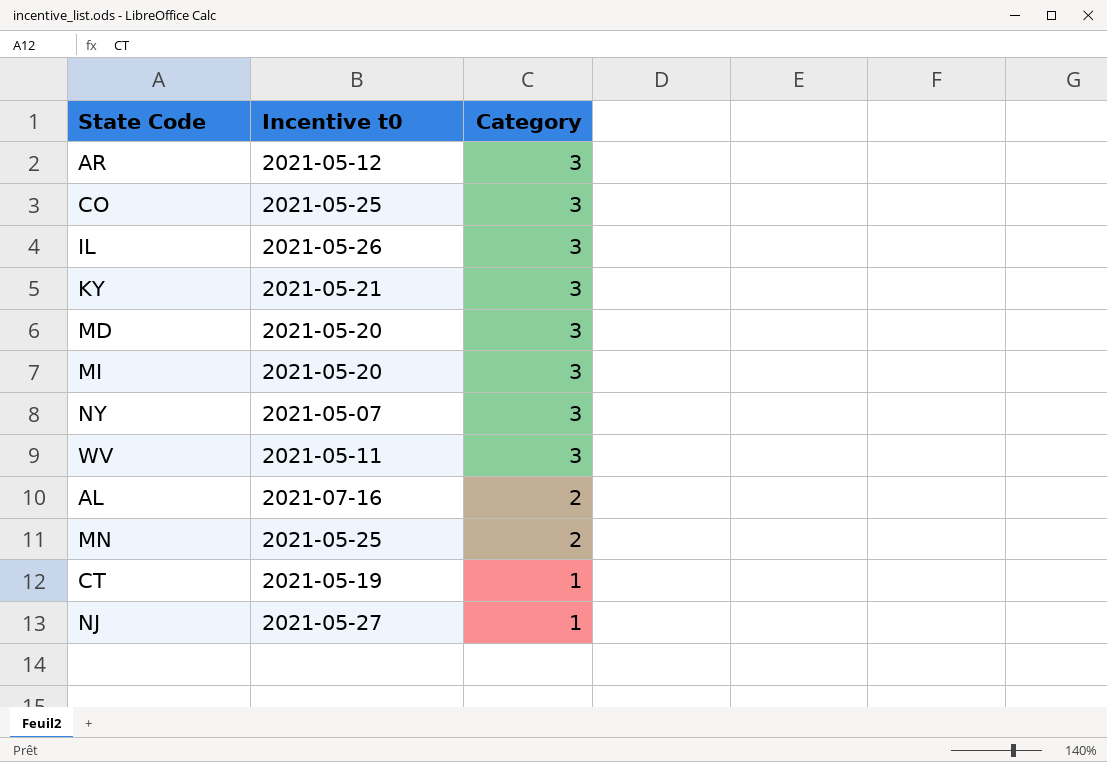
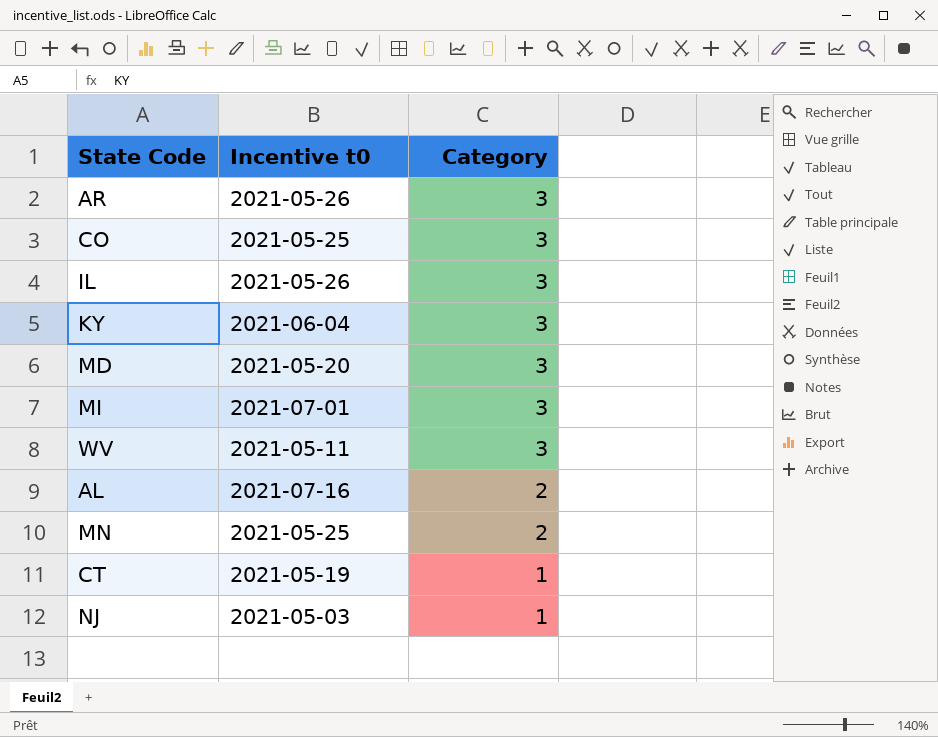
row NY: 2021-05-07 | 3 -> none
AR | Incentive t0: 2021-05-12 -> 2021-05-26
KY | Incentive t0: 2021-05-21 -> 2021-06-04
MI | Incentive t0: 2021-05-20 -> 2021-07-01
NJ | Incentive t0: 2021-05-27 -> 2021-05-03

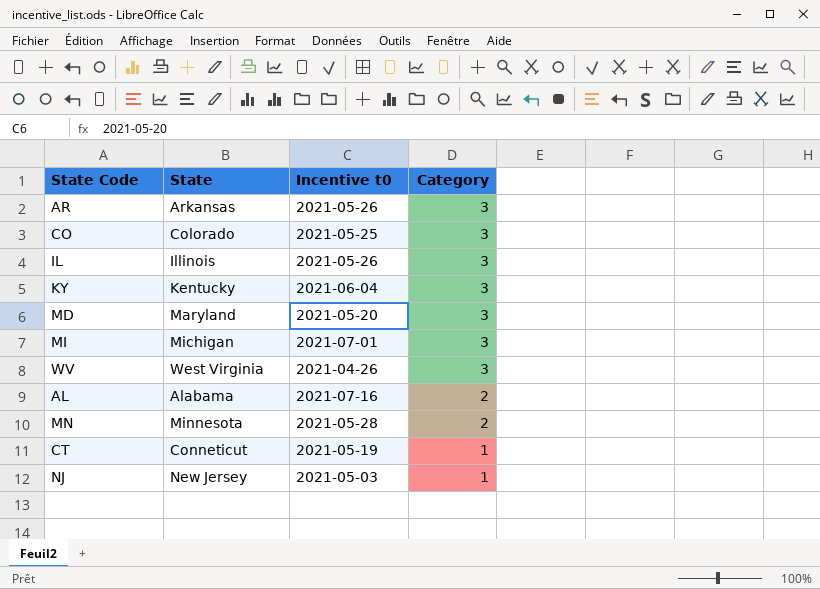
column State | position: none -> 2
WV | Incentive t0: 2021-05-11 -> 2021-04-26
MN | Incentive t0: 2021-05-25 -> 2021-05-28

